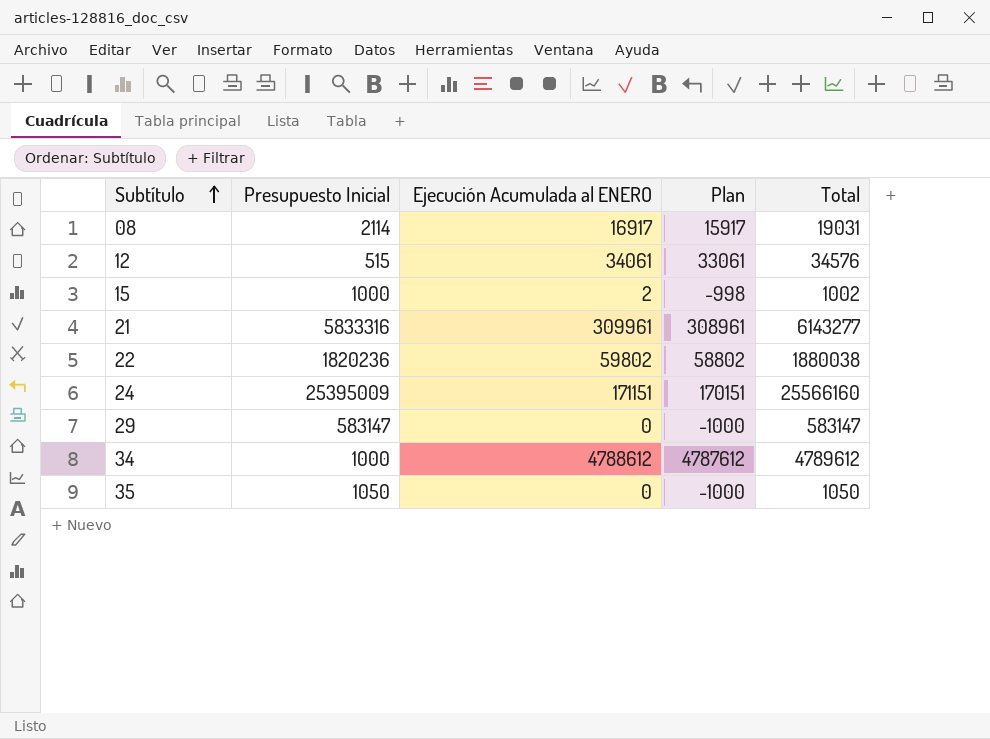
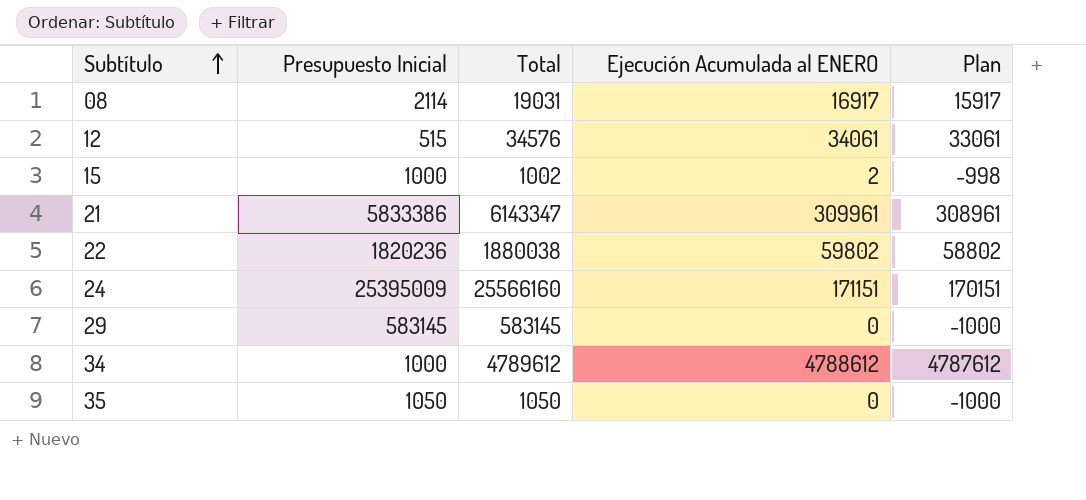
column Total | position: 5 -> 3
21 | Presupuesto Inicial: 5833316 -> 5833386
21 | Total: 6143277 -> 6143347
29 | Presupuesto Inicial: 583147 -> 583145
29 | Total: 583147 -> 583145

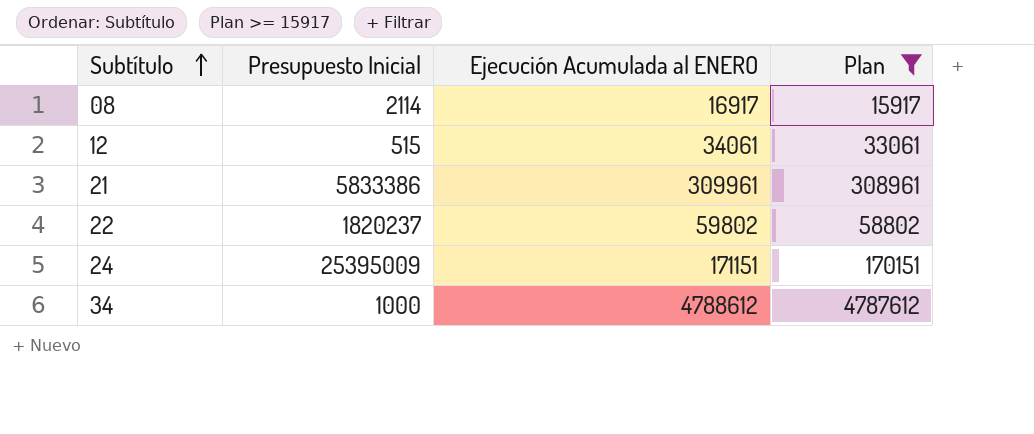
filter: none -> Plan >= 15917
column Total | formula: [Presupuesto Inicial] + [Ejecución Acumulada al ENERO] -> none
22 | Presupuesto Inicial: 1820236 -> 1820237

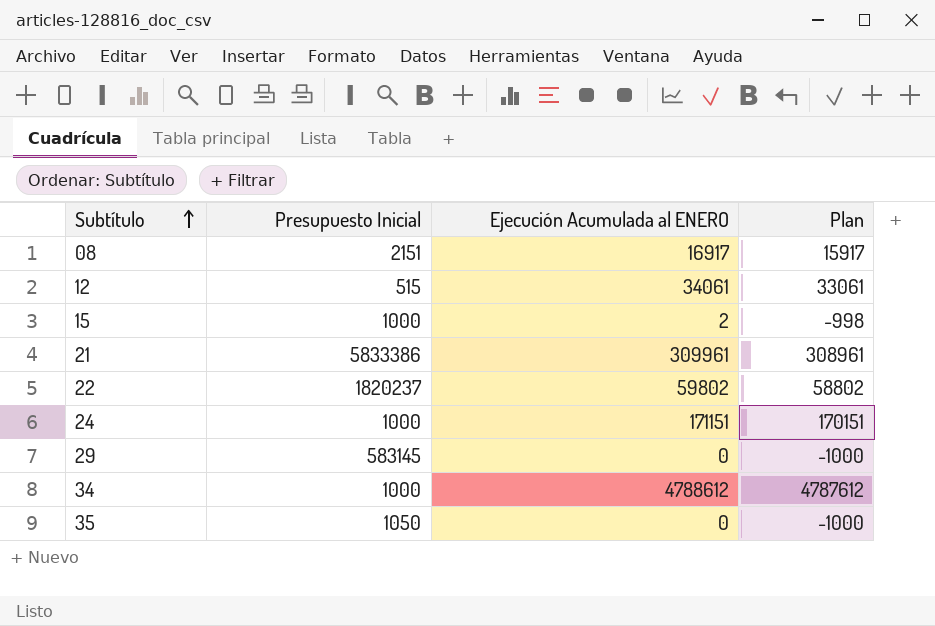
filter: Plan >= 15917 -> none
08 | Presupuesto Inicial: 2114 -> 2151
24 | Presupuesto Inicial: 25395009 -> 1000

